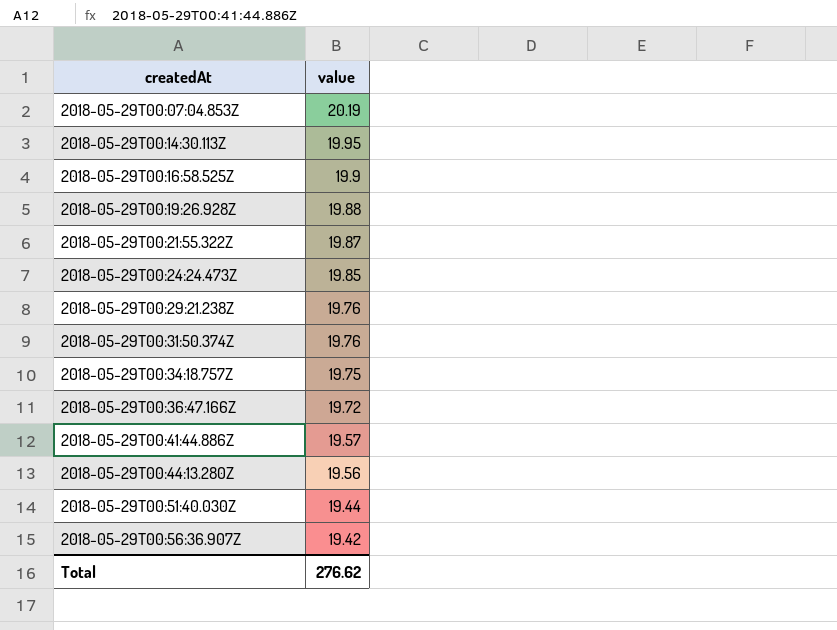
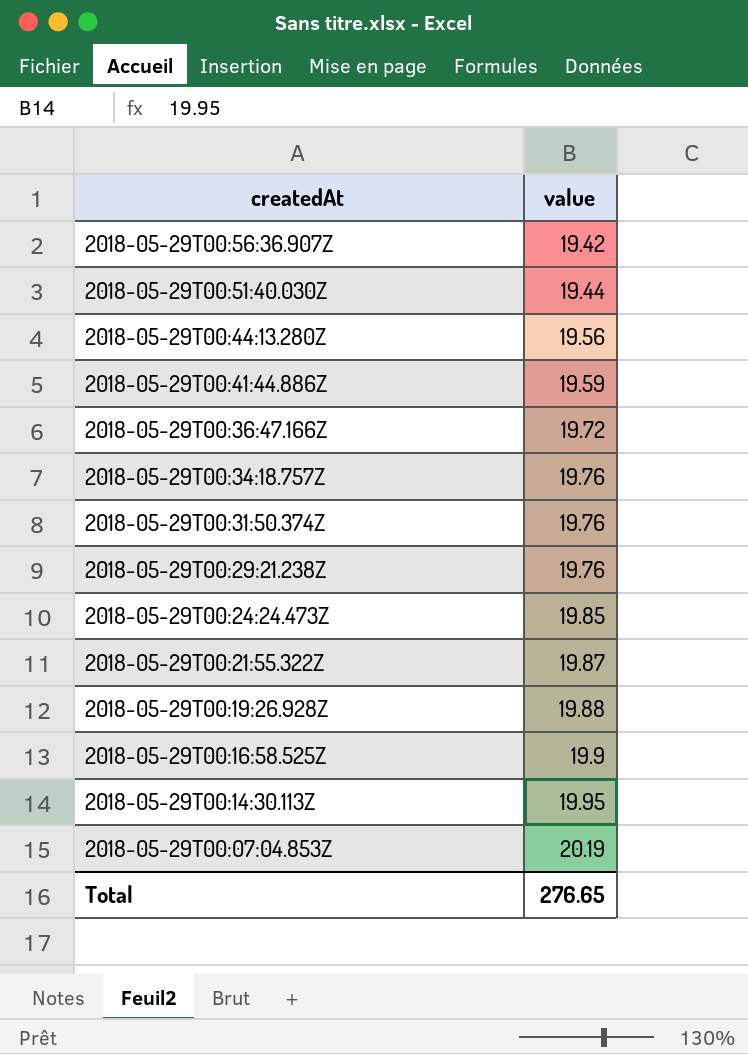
row order: createdAt ascending -> createdAt descending
2018-05-29T00:41:44.886Z | value: 19.57 -> 19.59
2018-05-29T00:34:18.757Z | value: 19.75 -> 19.76
Total | value: 276.62 -> 276.65

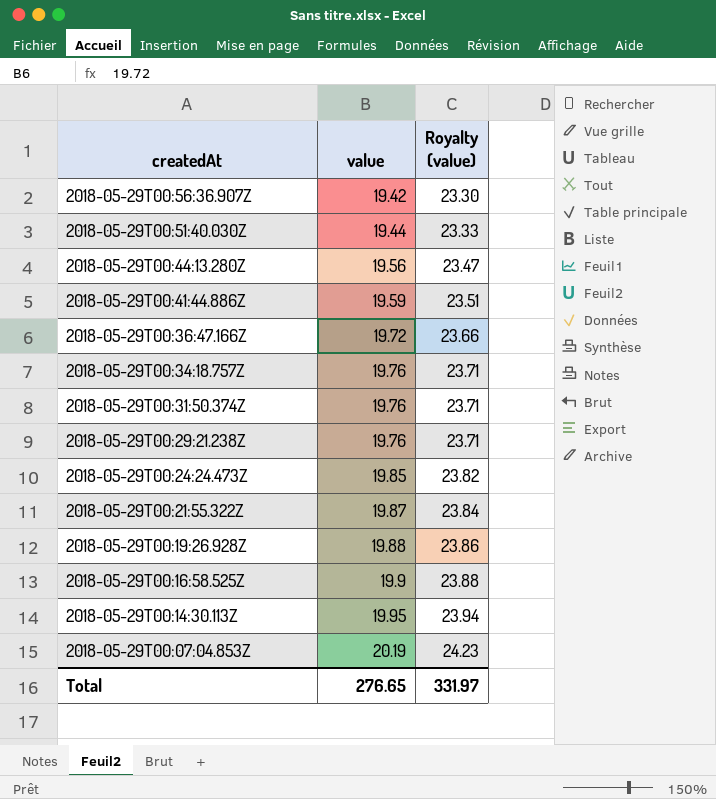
column Royalty (value) | formula: none -> [value] * 1.2

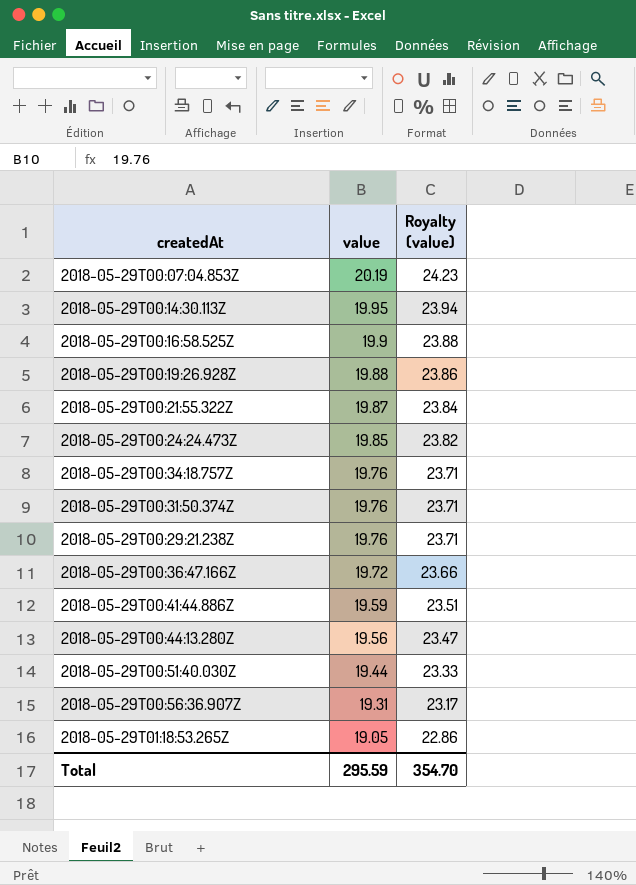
row order: createdAt descending -> value descending
2018-05-29T00:56:36.907Z | value: 19.42 -> 19.31
2018-05-29T00:56:36.907Z | Royalty (value): 23.30 -> 23.17
row 2018-05-29T01:18:53.265Z: none -> 19.05 | 22.86
Total | value: 276.65 -> 295.59
Total | Royalty (value): 331.97 -> 354.70

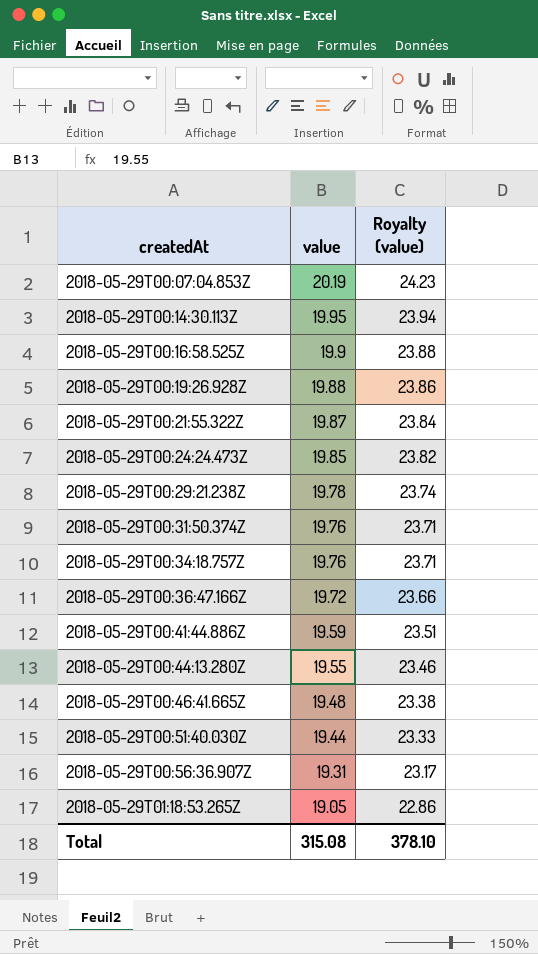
row order: value descending -> createdAt ascending
2018-05-29T00:29:21.238Z | value: 19.76 -> 19.78
2018-05-29T00:29:21.238Z | Royalty (value): 23.71 -> 23.74
2018-05-29T00:44:13.280Z | value: 19.56 -> 19.55
2018-05-29T00:44:13.280Z | Royalty (value): 23.47 -> 23.46
row 2018-05-29T00:46:41.665Z: none -> 19.48 | 23.38
Total | value: 295.59 -> 315.08
Total | Royalty (value): 354.70 -> 378.10

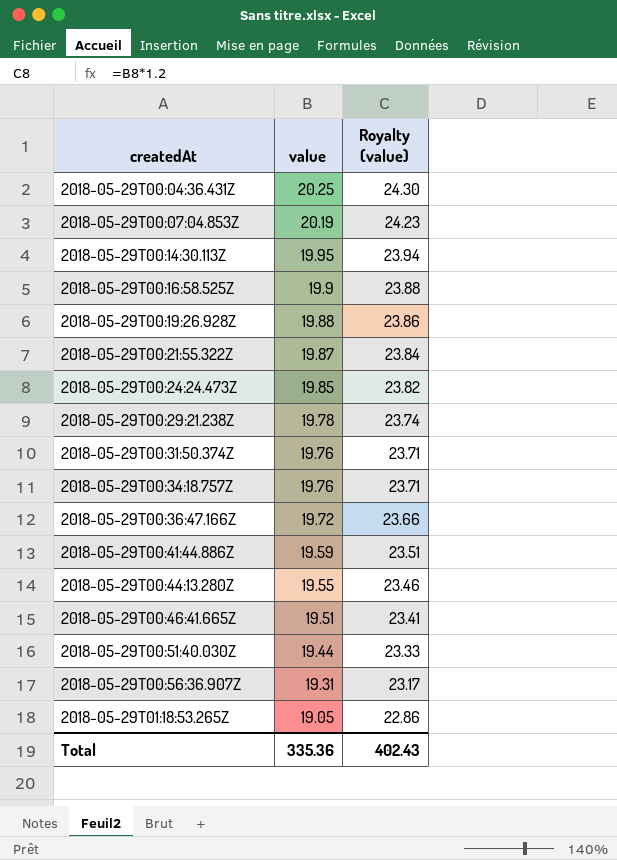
row 2018-05-29T00:04:36.431Z: none -> 20.25 | 24.30
2018-05-29T00:46:41.665Z | value: 19.48 -> 19.51
2018-05-29T00:46:41.665Z | Royalty (value): 23.38 -> 23.41
Total | value: 315.08 -> 335.36
Total | Royalty (value): 378.10 -> 402.43

